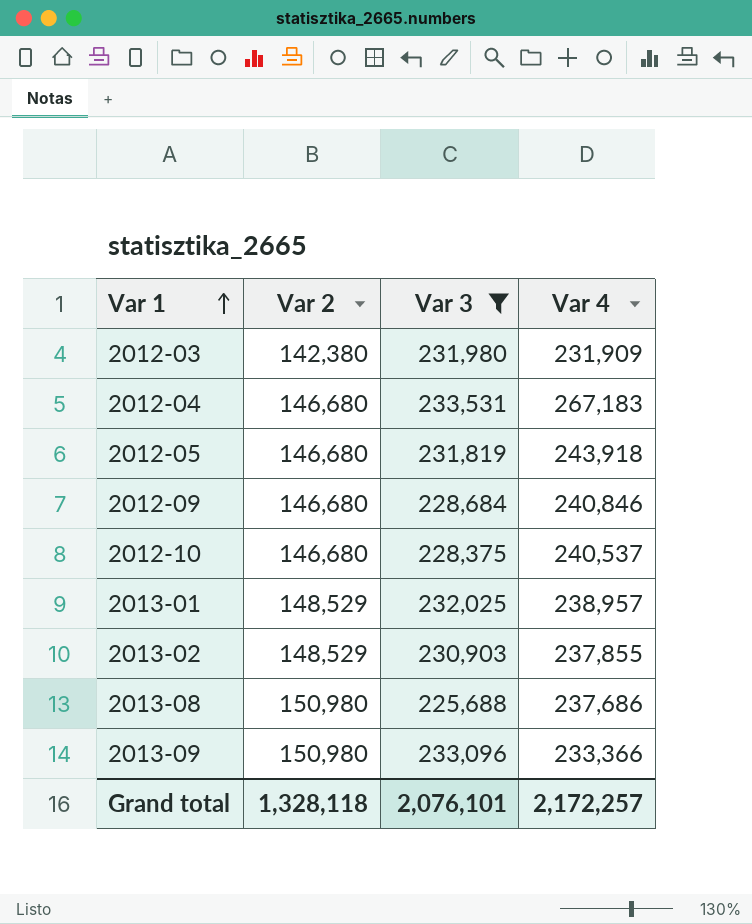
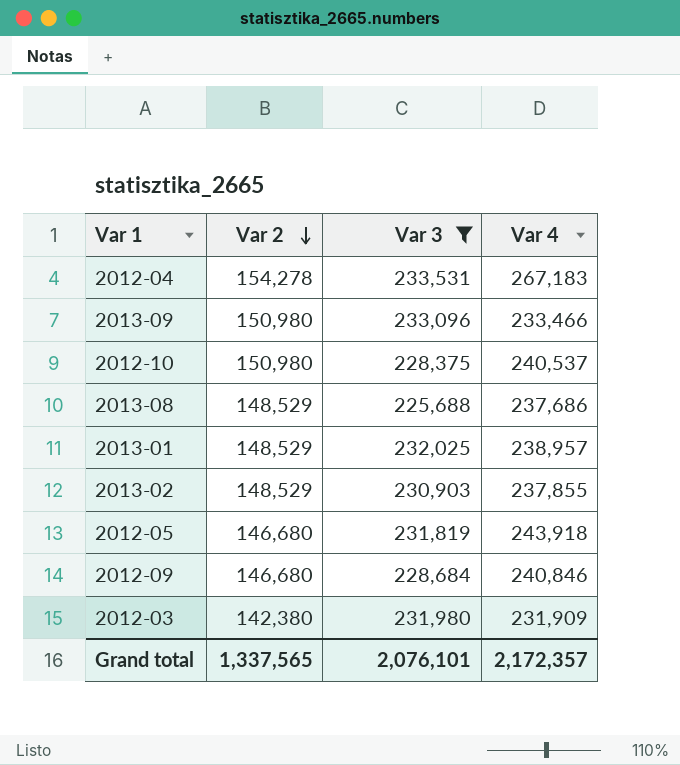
row order: Var 1 ascending -> Var 2 descending
2012-04 | Var 2: 146,680 -> 154,278
2013-09 | Var 4: 233,366 -> 233,466
2012-10 | Var 2: 146,680 -> 150,980
2013-08 | Var 2: 150,980 -> 148,529
Grand total | Var 2: 1,328,118 -> 1,337,565
Grand total | Var 4: 2,172,257 -> 2,172,357

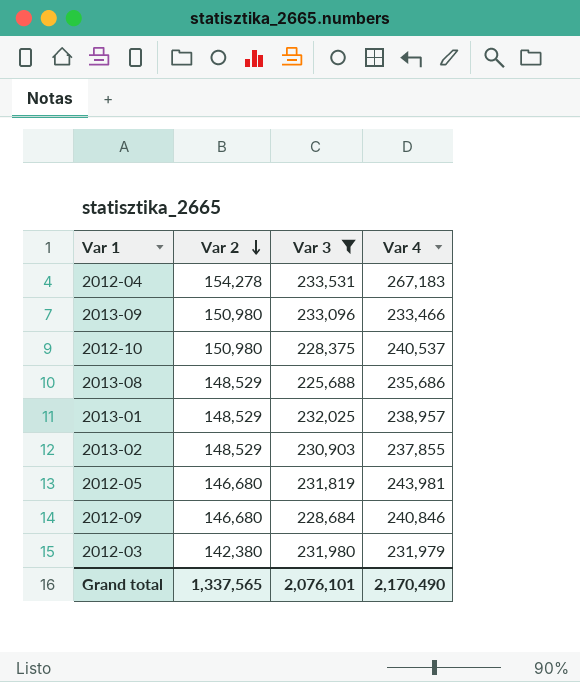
2013-08 | Var 4: 237,686 -> 235,686
2012-05 | Var 4: 243,918 -> 243,981
2012-03 | Var 4: 231,909 -> 231,979
Grand total | Var 4: 2,172,357 -> 2,170,490

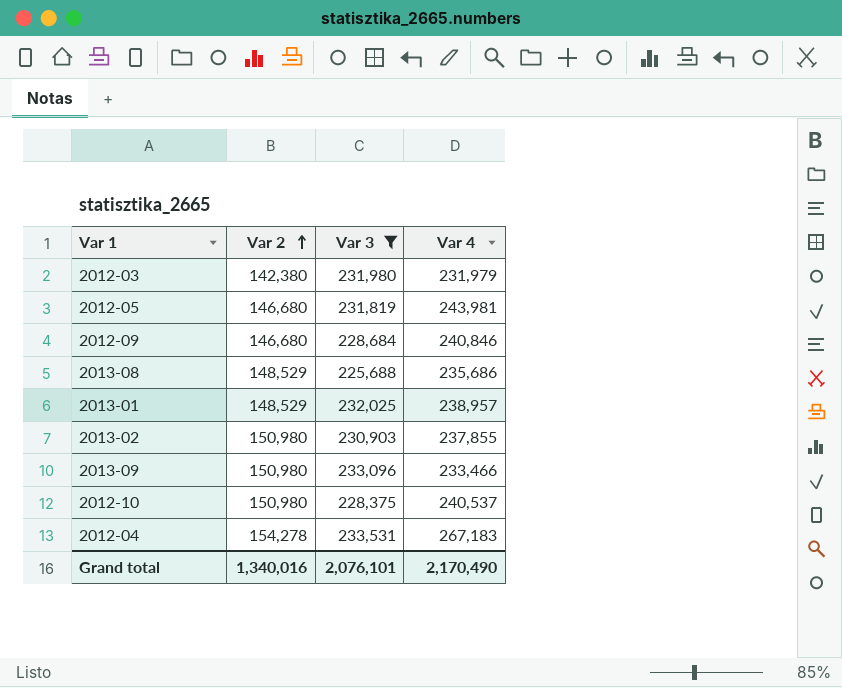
row order: Var 2 descending -> Var 2 ascending
2013-02 | Var 2: 148,529 -> 150,980
Grand total | Var 2: 1,337,565 -> 1,340,016

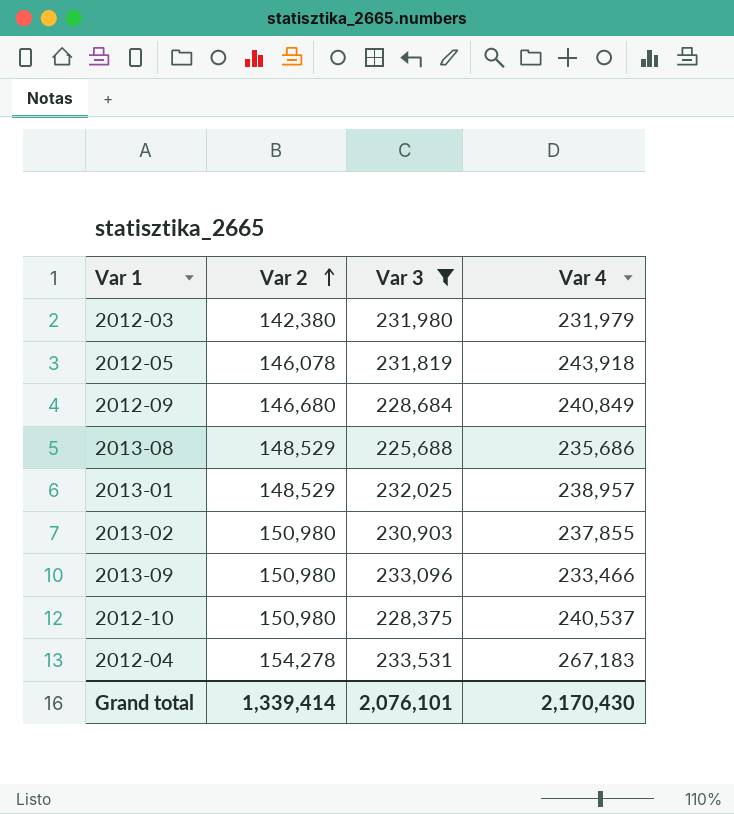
2012-05 | Var 2: 146,680 -> 146,078
2012-05 | Var 4: 243,981 -> 243,918
2012-09 | Var 4: 240,846 -> 240,849
Grand total | Var 2: 1,340,016 -> 1,339,414
Grand total | Var 4: 2,170,490 -> 2,170,430

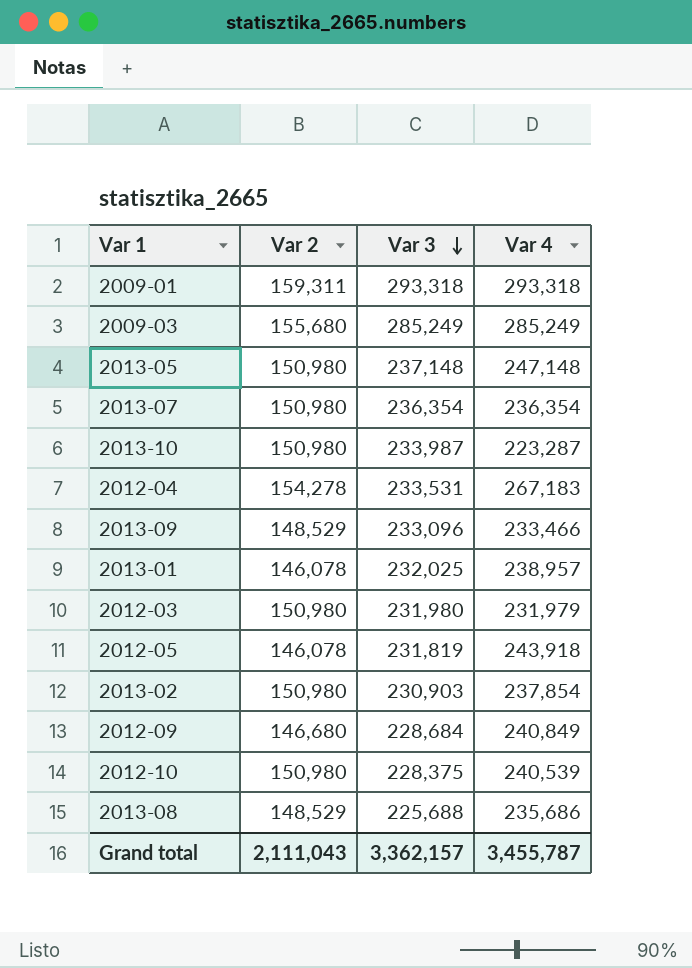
filter: Var 3 <= 233,531 -> none
row order: Var 2 ascending -> Var 3 descending
2013-09 | Var 2: 150,980 -> 148,529
2013-01 | Var 2: 148,529 -> 146,078
2012-03 | Var 2: 142,380 -> 150,980
2013-02 | Var 4: 237,855 -> 237,854
2012-10 | Var 4: 240,537 -> 240,539
Grand total | Var 2: 1,339,414 -> 2,111,043
Grand total | Var 3: 2,076,101 -> 3,362,157
Grand total | Var 4: 2,170,430 -> 3,455,787

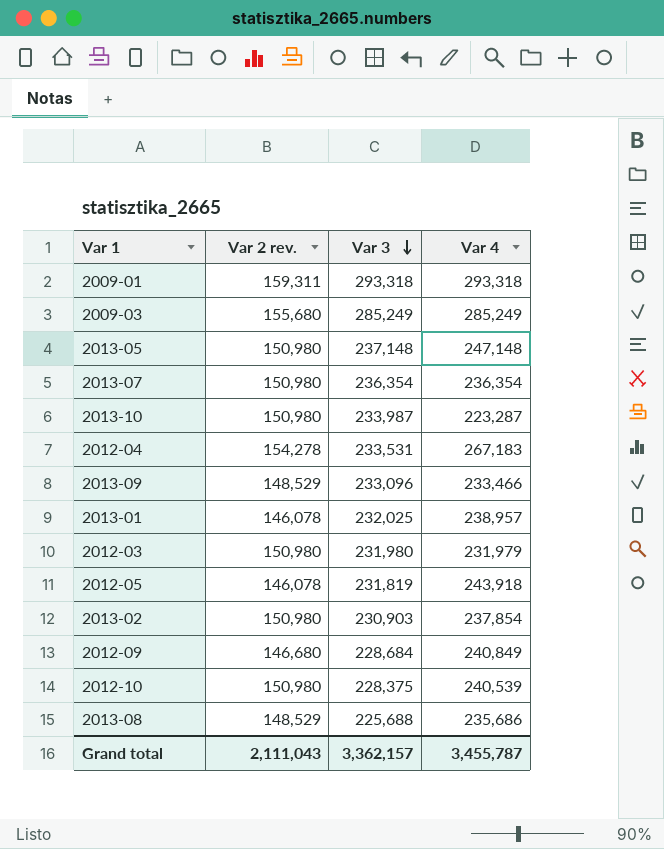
column name: Var 2 -> Var 2 rev.

